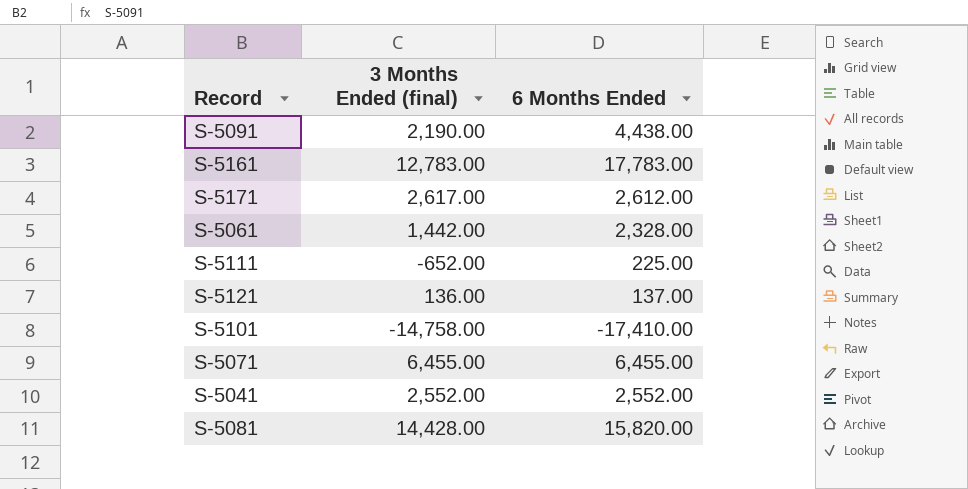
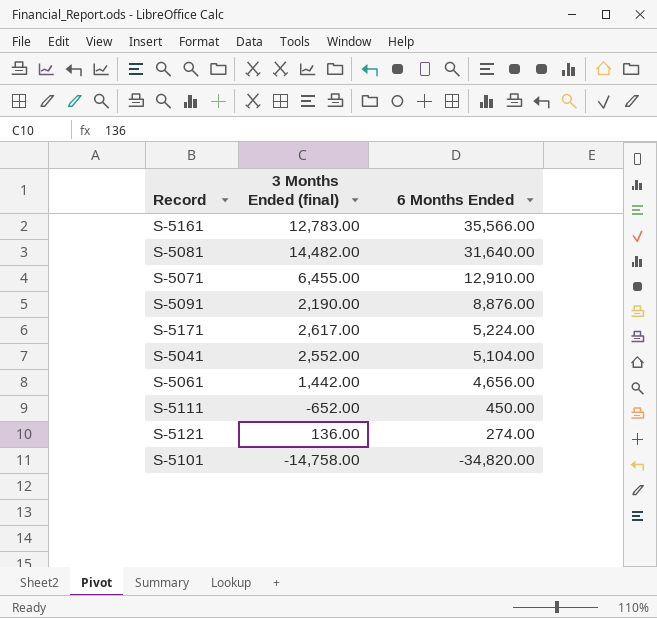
row order: none -> 6 Months Ended descending
S-5161 | 6 Months Ended: 17,783.00 -> 35,566.00
S-5081 | 3 Months Ended (final): 14,428.00 -> 14,482.00
S-5081 | 6 Months Ended: 15,820.00 -> 31,640.00
S-5071 | 6 Months Ended: 6,455.00 -> 12,910.00
S-5091 | 6 Months Ended: 4,438.00 -> 8,876.00
S-5171 | 6 Months Ended: 2,612.00 -> 5,224.00
S-5041 | 6 Months Ended: 2,552.00 -> 5,104.00
S-5061 | 6 Months Ended: 2,328.00 -> 4,656.00
S-5111 | 6 Months Ended: 225.00 -> 450.00
S-5121 | 6 Months Ended: 137.00 -> 274.00
S-5101 | 6 Months Ended: -17,410.00 -> -34,820.00

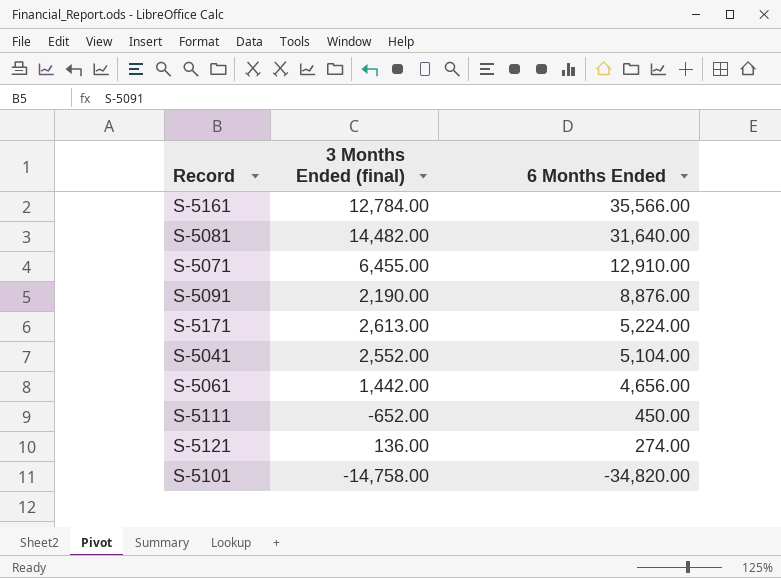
S-5161 | 3 Months Ended (final): 12,783.00 -> 12,784.00
S-5171 | 3 Months Ended (final): 2,617.00 -> 2,613.00

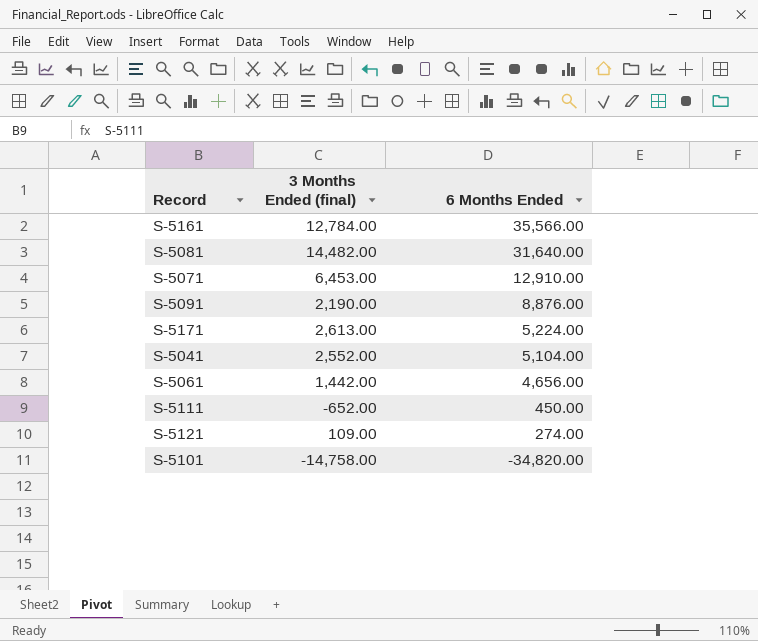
S-5071 | 3 Months Ended (final): 6,455.00 -> 6,453.00
S-5121 | 3 Months Ended (final): 136.00 -> 109.00

